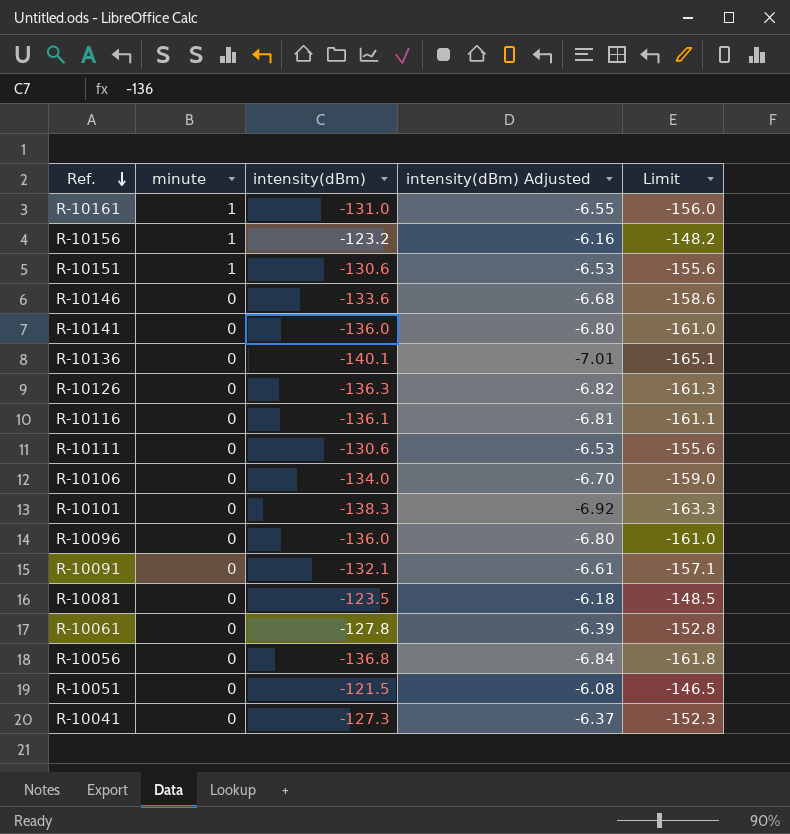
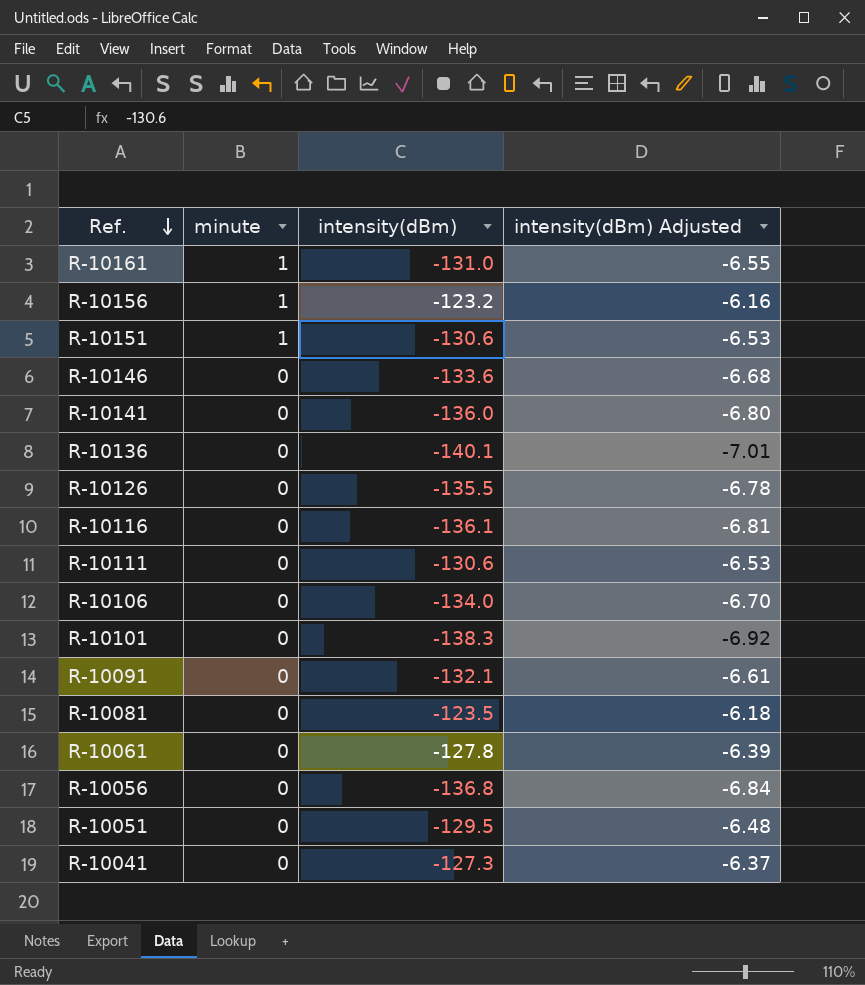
column Limit | formula: [intensity(dBm)] - 25 -> none
row R-10096: 0 | -136.0 | -6.80 | -161.0 -> none
R-10126 | intensity(dBm): -136.3 -> -135.5
R-10126 | intensity(dBm) Adjusted: -6.82 -> -6.78
R-10051 | intensity(dBm): -121.5 -> -129.5
R-10051 | intensity(dBm) Adjusted: -6.08 -> -6.48

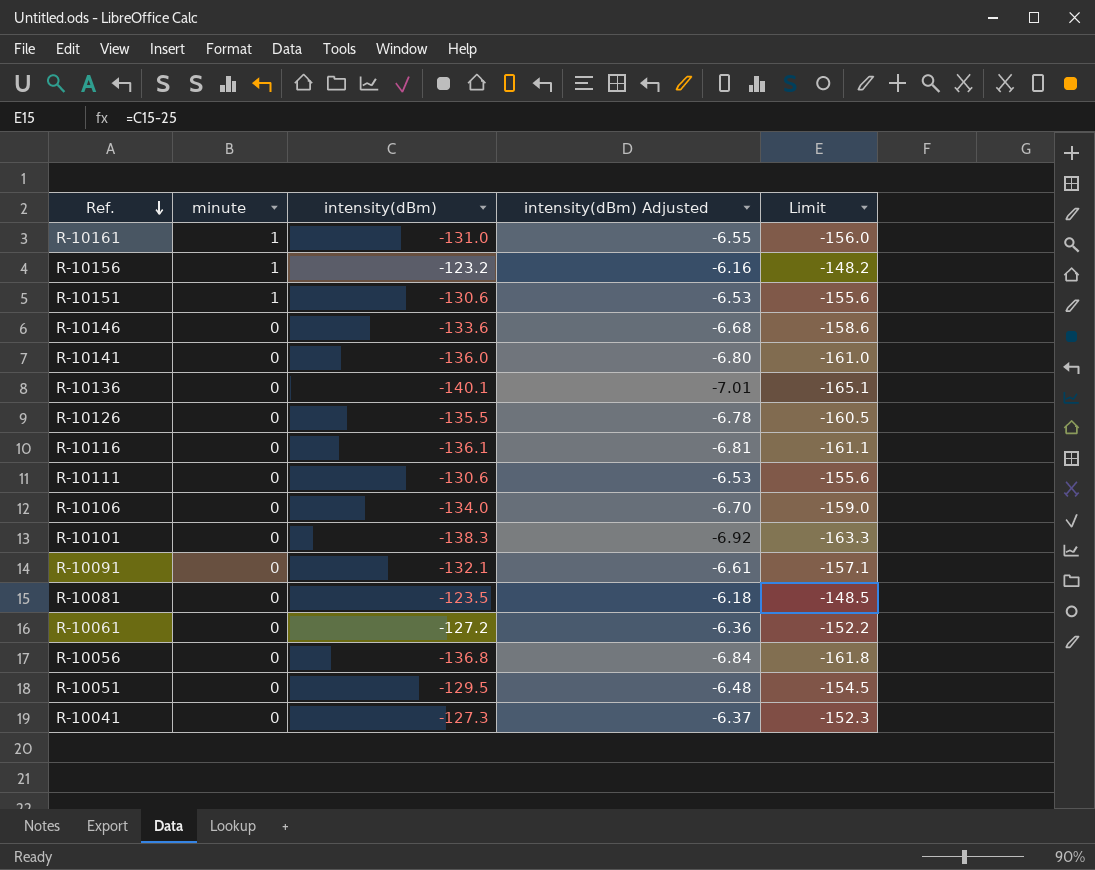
column Limit | formula: none -> [intensity(dBm)] - 25
R-10061 | intensity(dBm): -127.8 -> -127.2
R-10061 | intensity(dBm) Adjusted: -6.39 -> -6.36

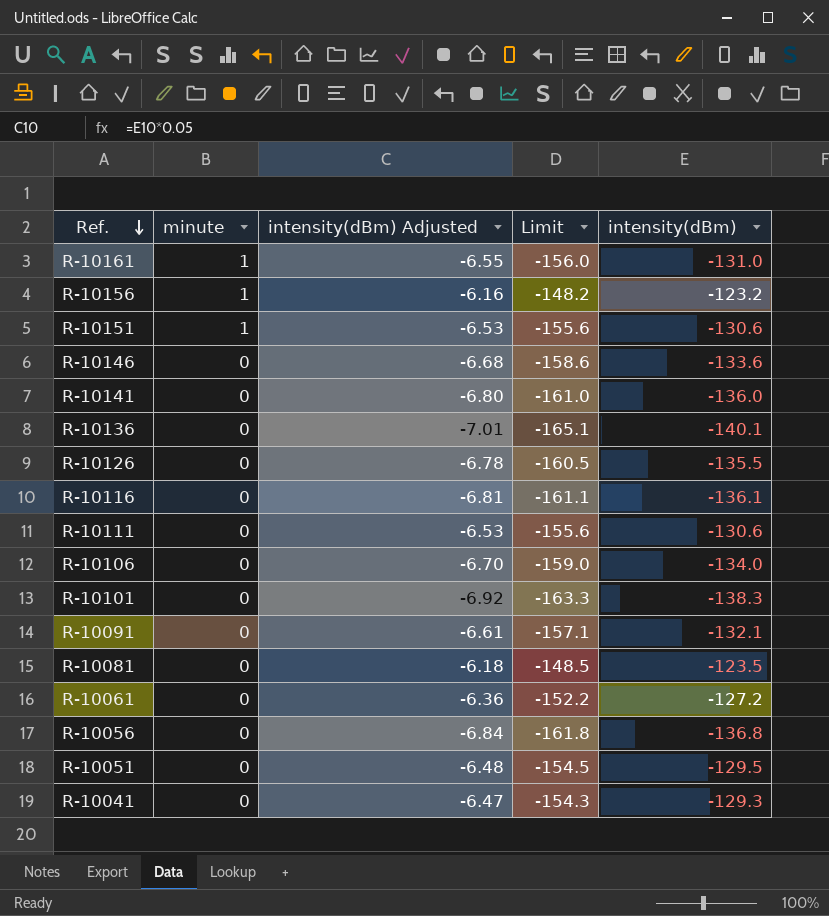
column intensity(dBm) | position: 3 -> 5
R-10041 | intensity(dBm) Adjusted: -6.37 -> -6.47
R-10041 | Limit: -152.3 -> -154.3
R-10041 | intensity(dBm): -127.3 -> -129.3

